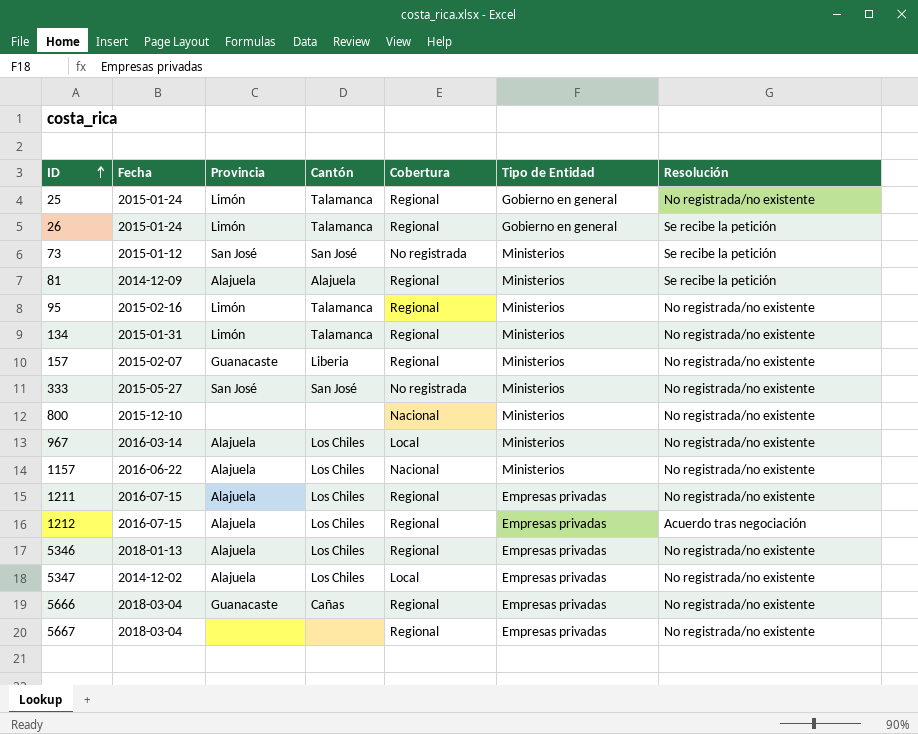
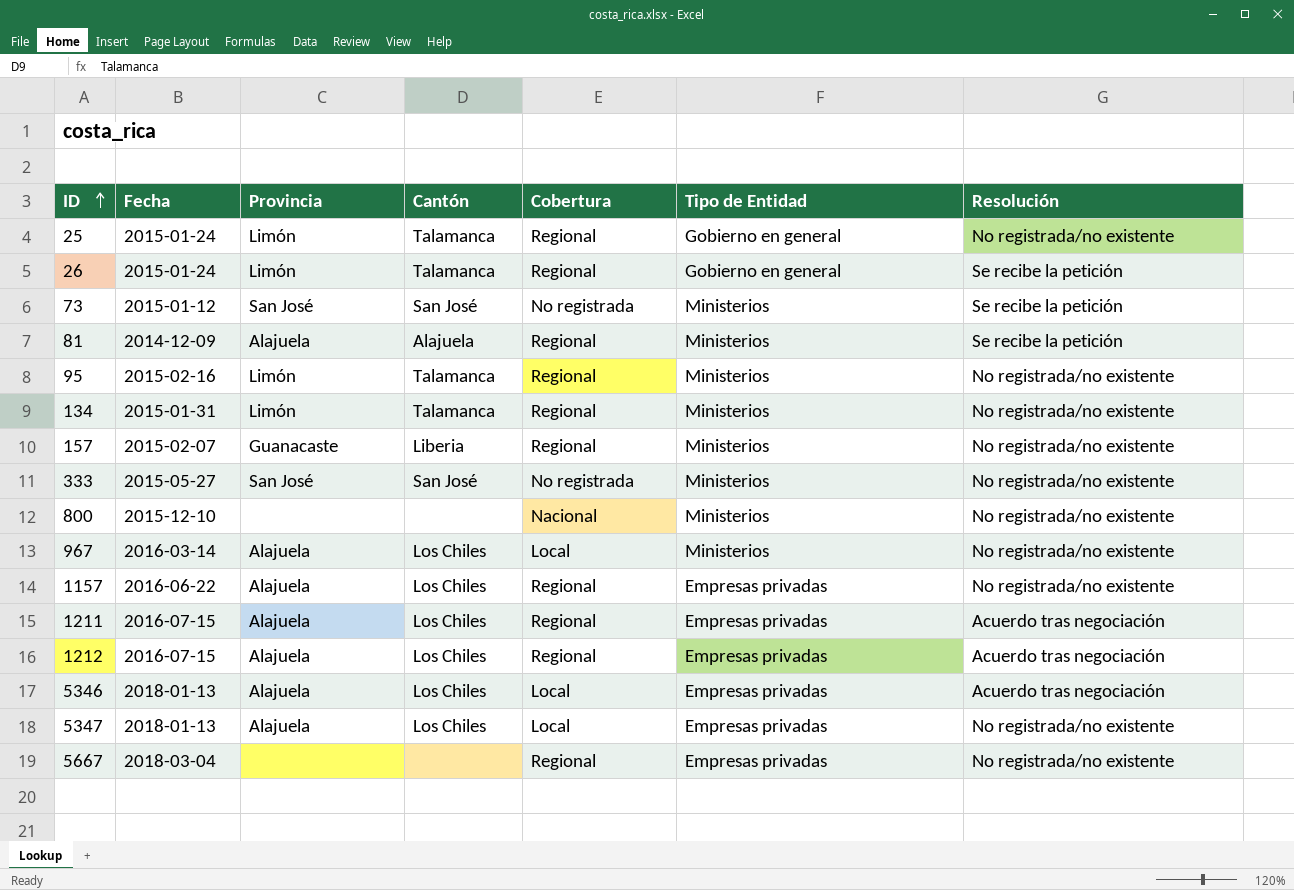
row 5666: 2018-03-04 | Guanacaste | Cañas | Regional | Empresas privadas | No registrada/no existente -> none
1157 | Cobertura: Nacional -> Regional
1157 | Tipo de Entidad: Ministerios -> Empresas privadas
1211 | Resolución: No registrada/no existente -> Acuerdo tras negociación
5346 | Cobertura: Regional -> Local
5346 | Resolución: No registrada/no existente -> Acuerdo tras negociación
5347 | Fecha: 2014-12-02 -> 2018-01-13

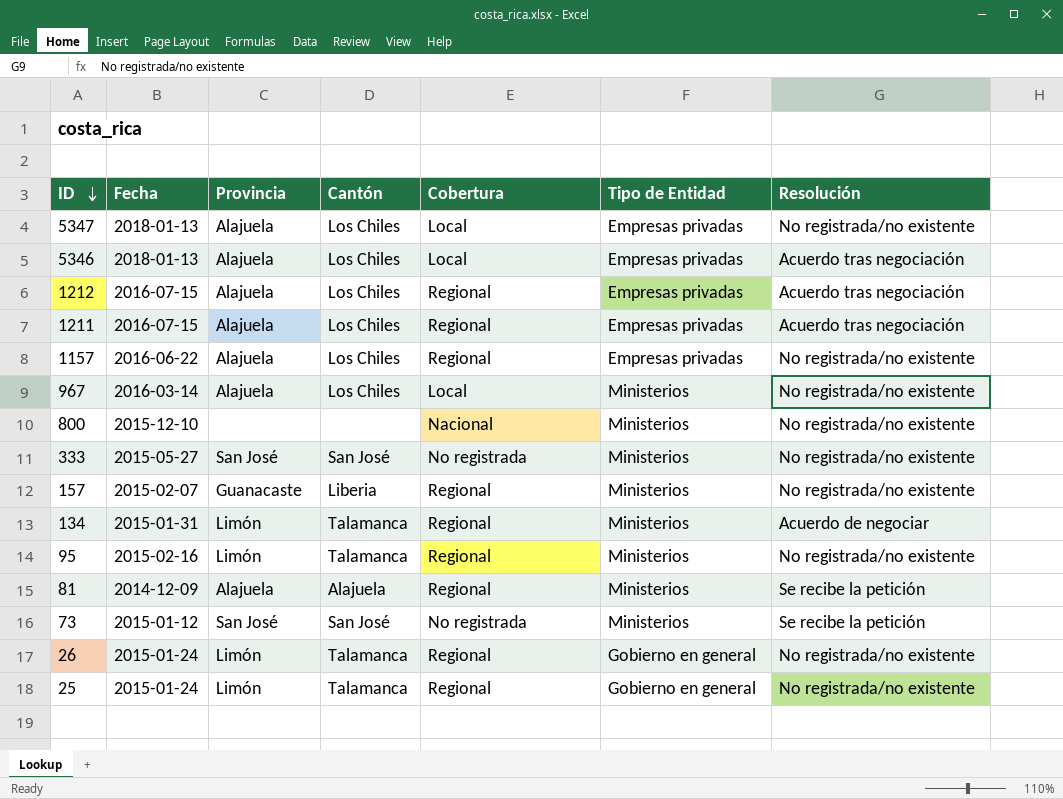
row order: ID ascending -> ID descending
row 5667: 2018-03-04 | none | none | Regional | Empresas privadas | No registrada/no existente -> none
134 | Resolución: No registrada/no existente -> Acuerdo de negociar
26 | Resolución: Se recibe la petición -> No registrada/no existente

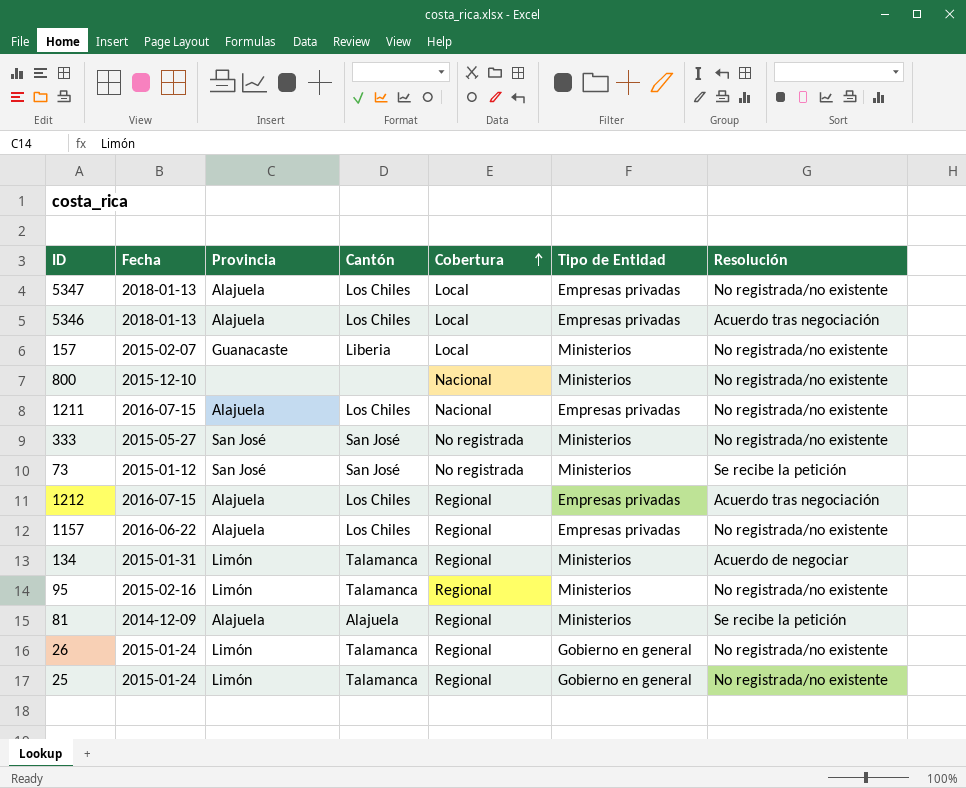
row order: ID descending -> Cobertura ascending
row 967: 2016-03-14 | Alajuela | Los Chiles | Local | Ministerios | No registrada/no existente -> none
157 | Cobertura: Regional -> Local
1211 | Cobertura: Regional -> Nacional
1211 | Resolución: Acuerdo tras negociación -> No registrada/no existente

